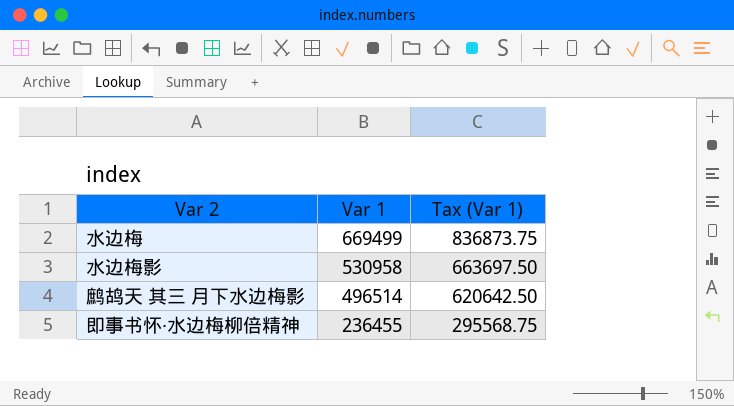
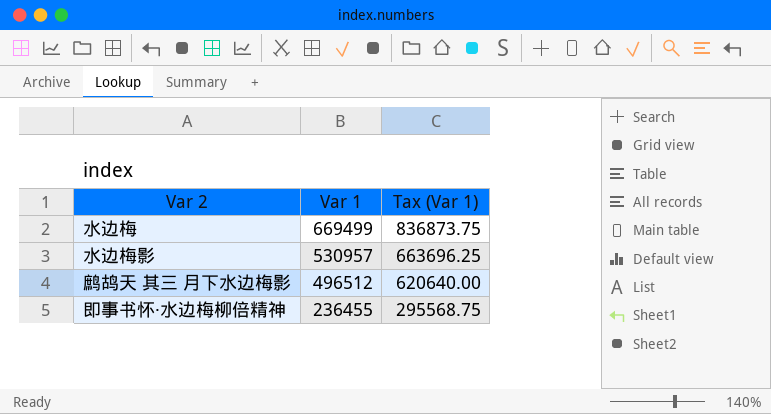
水边梅影 | Var 1: 530958 -> 530957
水边梅影 | Tax (Var 1): 663697.50 -> 663696.25
鹧鸪天 其三 月下水边梅影 | Var 1: 496514 -> 496512
鹧鸪天 其三 月下水边梅影 | Tax (Var 1): 620642.50 -> 620640.00

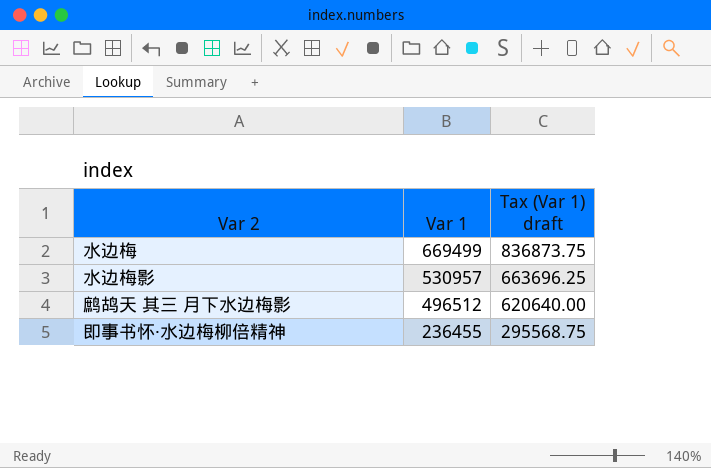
column name: Tax (Var 1) -> Tax (Var 1) draft

